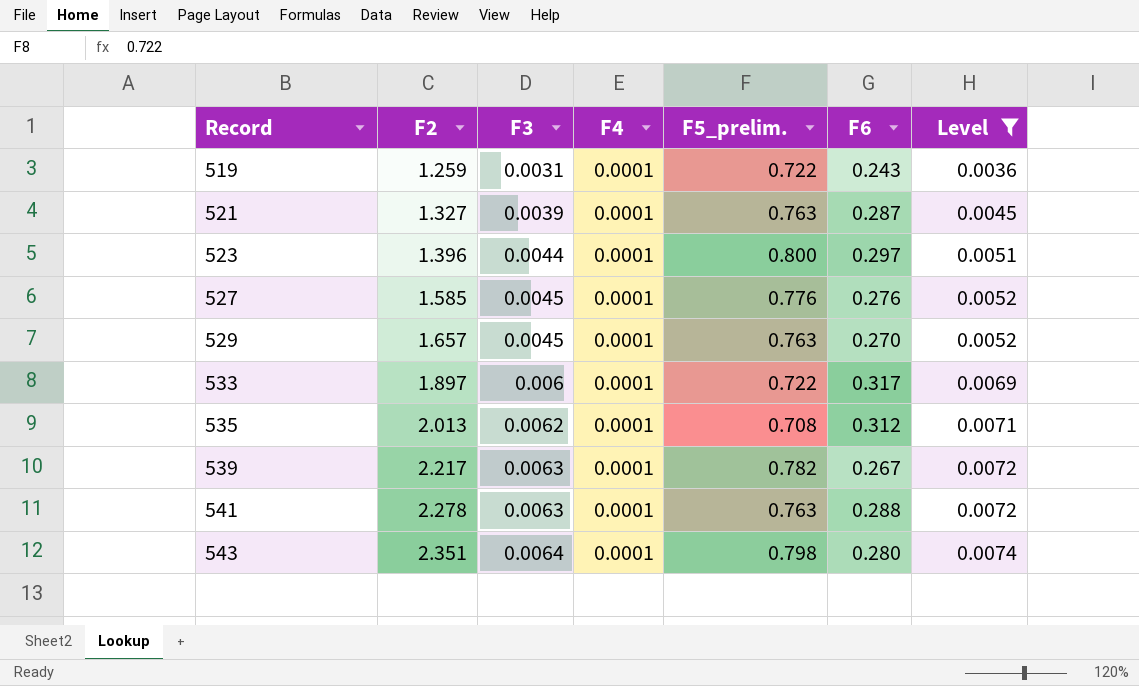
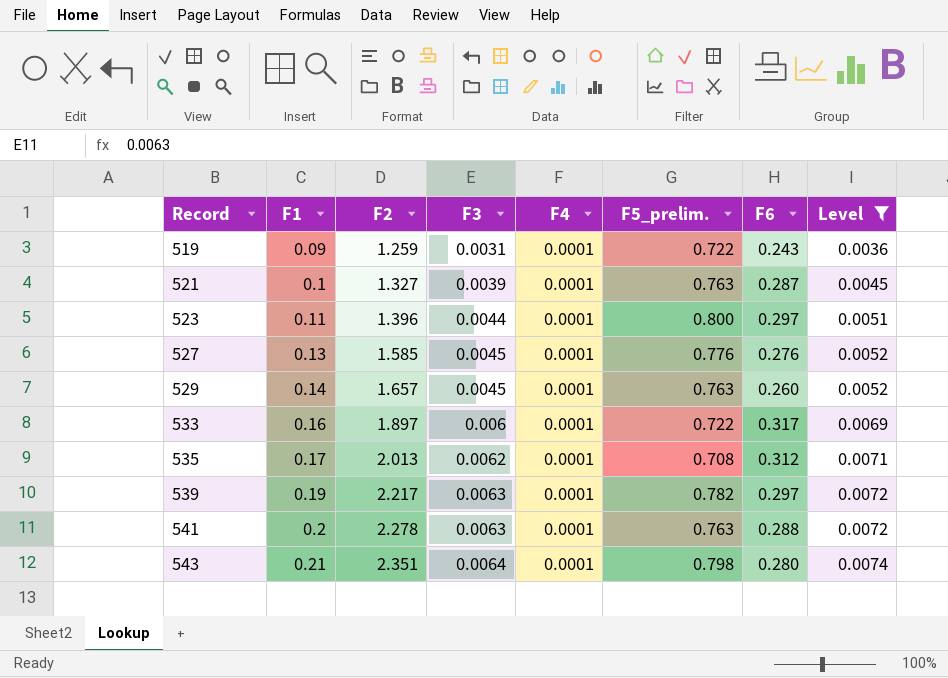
column F1 | position: none -> 2
529 | F6: 0.270 -> 0.260
539 | F6: 0.267 -> 0.297

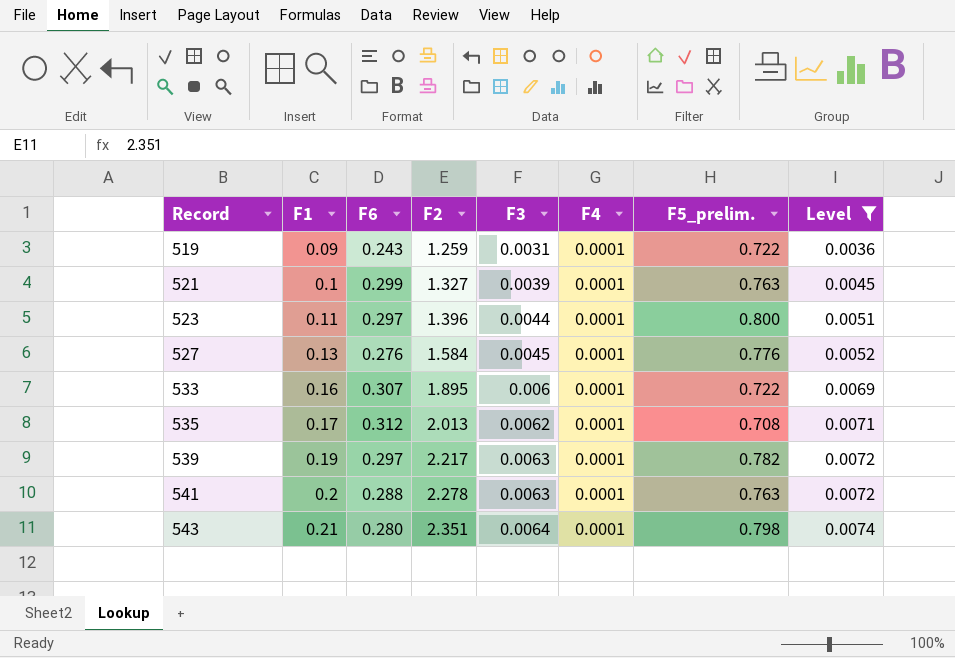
column F6 | position: 7 -> 3
row 529: 0.14 | 1.657 | 0.0045 | 0.0001 | 0.763 | 0.260 | 0.0052 -> none
521 | F6: 0.287 -> 0.299
527 | F2: 1.585 -> 1.584
533 | F6: 0.317 -> 0.307
533 | F2: 1.897 -> 1.895

